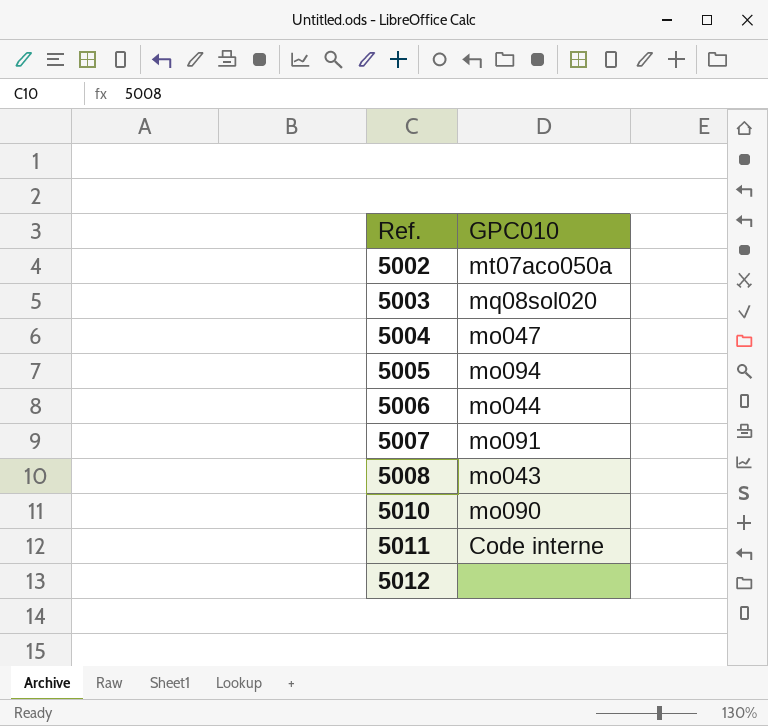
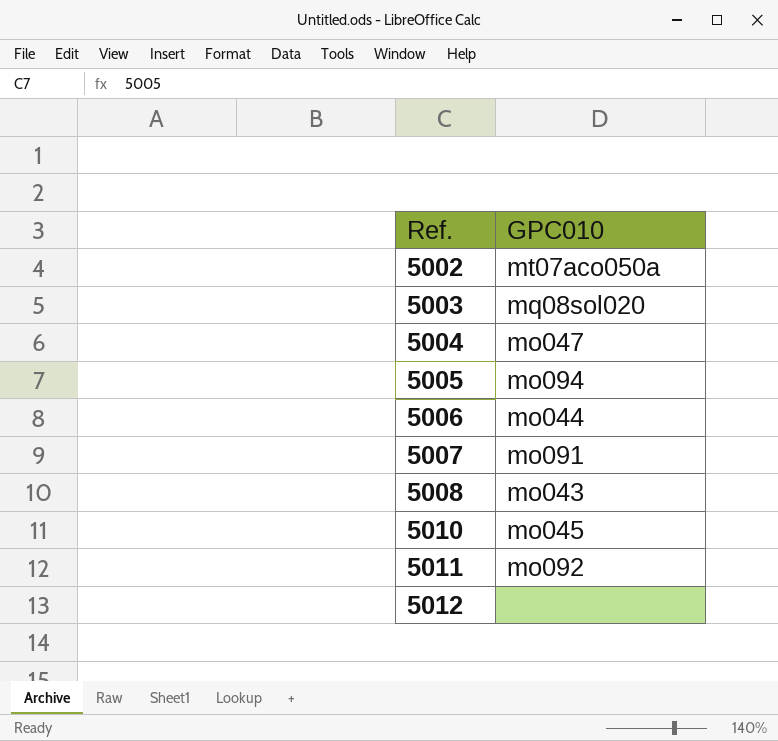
5010 | GPC010: mo090 -> mo045
5011 | GPC010: Code interne -> mo092

